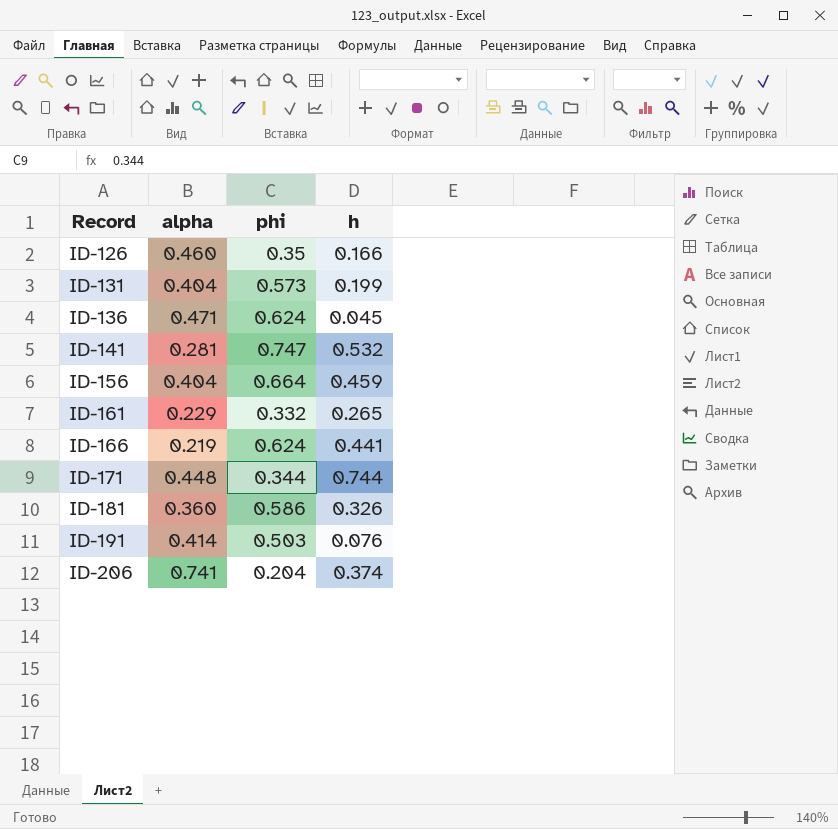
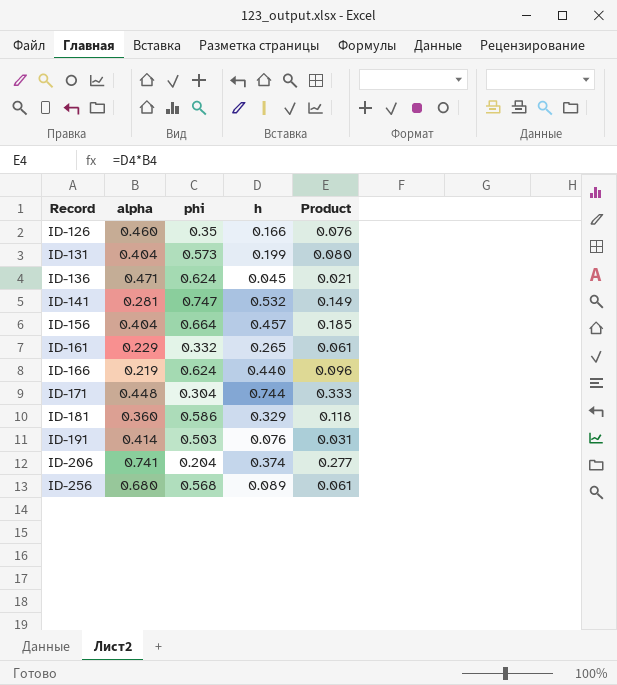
column Product | formula: none -> [alpha] * [h]
ID-156 | h: 0.459 -> 0.457
ID-166 | h: 0.441 -> 0.440
ID-171 | phi: 0.344 -> 0.304
ID-181 | h: 0.326 -> 0.329
row ID-256: none -> 0.680 | 0.568 | 0.089 | 0.061

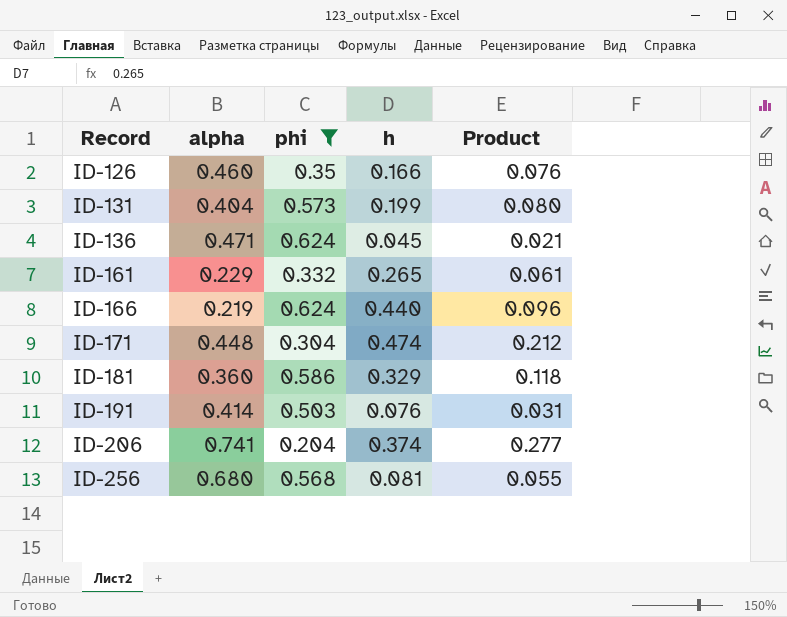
filter: none -> phi <= 0.624
ID-171 | h: 0.744 -> 0.474
ID-171 | Product: 0.333 -> 0.212
ID-256 | h: 0.089 -> 0.081
ID-256 | Product: 0.061 -> 0.055

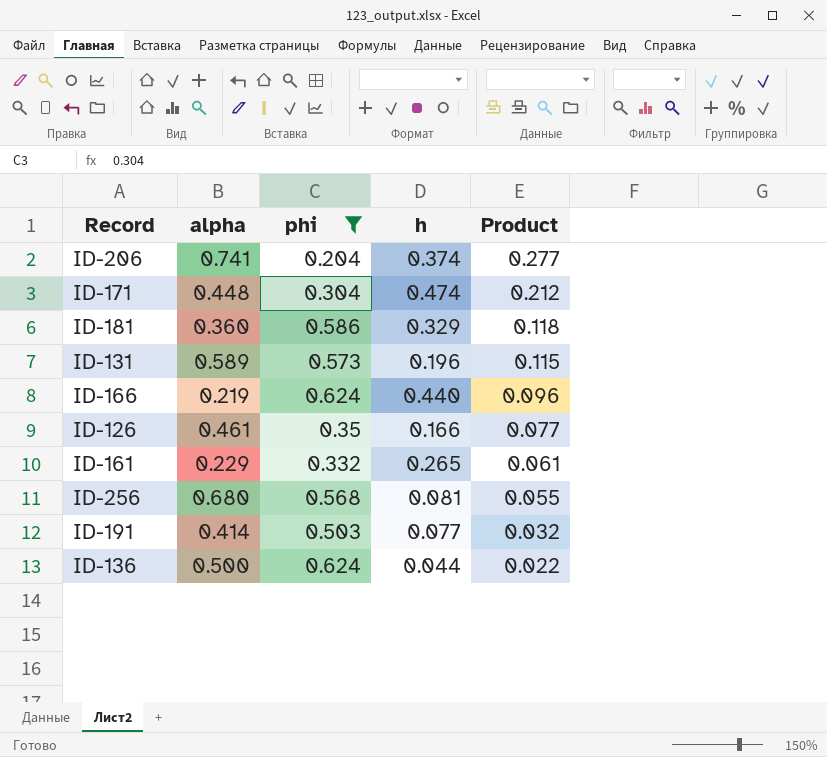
row order: Record ascending -> Product descending
ID-131 | alpha: 0.404 -> 0.589
ID-131 | h: 0.199 -> 0.196
ID-131 | Product: 0.080 -> 0.115
ID-126 | alpha: 0.460 -> 0.461
ID-126 | Product: 0.076 -> 0.077
ID-191 | h: 0.076 -> 0.077
ID-191 | Product: 0.031 -> 0.032
ID-136 | alpha: 0.471 -> 0.500
ID-136 | h: 0.045 -> 0.044
ID-136 | Product: 0.021 -> 0.022

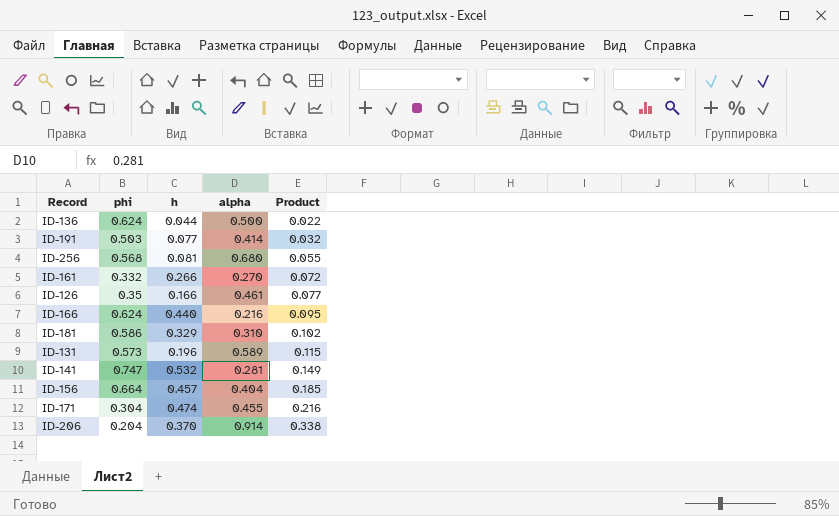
filter: phi <= 0.624 -> none
row order: Product descending -> Product ascending
column alpha | position: 2 -> 4
ID-161 | h: 0.265 -> 0.266
ID-161 | alpha: 0.229 -> 0.270
ID-161 | Product: 0.061 -> 0.072
ID-166 | alpha: 0.219 -> 0.216
ID-166 | Product: 0.096 -> 0.095
ID-181 | alpha: 0.360 -> 0.310
ID-181 | Product: 0.118 -> 0.102
ID-171 | alpha: 0.448 -> 0.455
ID-171 | Product: 0.212 -> 0.216
ID-206 | h: 0.374 -> 0.370
ID-206 | alpha: 0.741 -> 0.914
ID-206 | Product: 0.277 -> 0.338

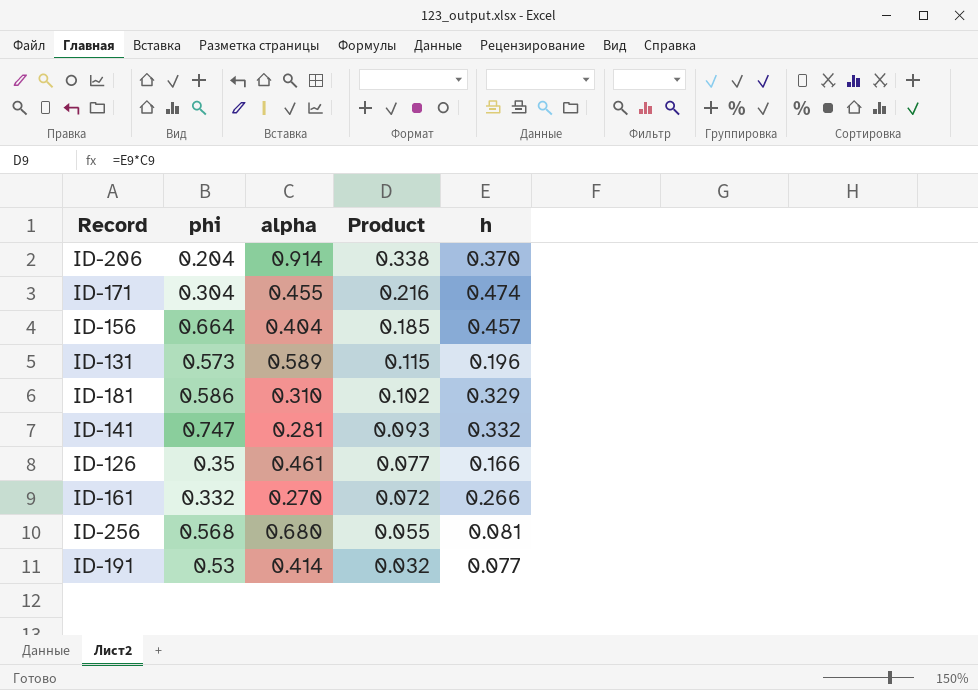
row order: Product ascending -> Product descending
column h | position: 3 -> 5
row ID-136: 0.624 | 0.044 | 0.500 | 0.022 -> none
row ID-166: 0.624 | 0.440 | 0.216 | 0.095 -> none
ID-141 | Product: 0.149 -> 0.093
ID-141 | h: 0.532 -> 0.332
ID-191 | phi: 0.503 -> 0.53

